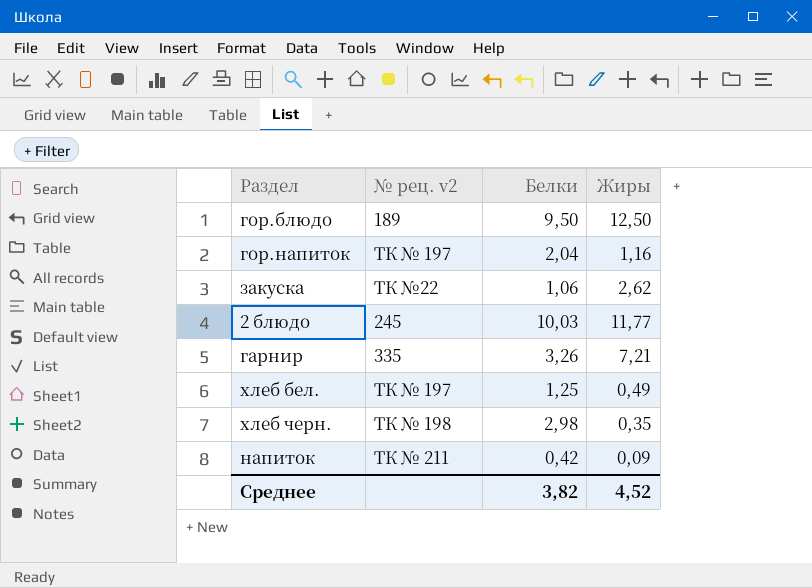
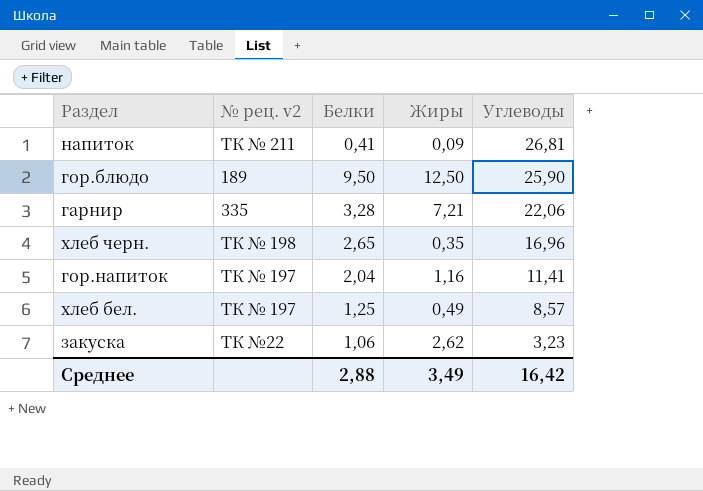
row order: none -> Углеводы descending
column Углеводы | position: none -> 5
row 2 блюдо: 245 | 10,03 | 11,77 -> none
напиток | Белки: 0,42 -> 0,41
гарнир | Белки: 3,26 -> 3,28
хлеб черн. | Белки: 2,98 -> 2,65
Среднее | Белки: 3,82 -> 2,88
Среднее | Жиры: 4,52 -> 3,49

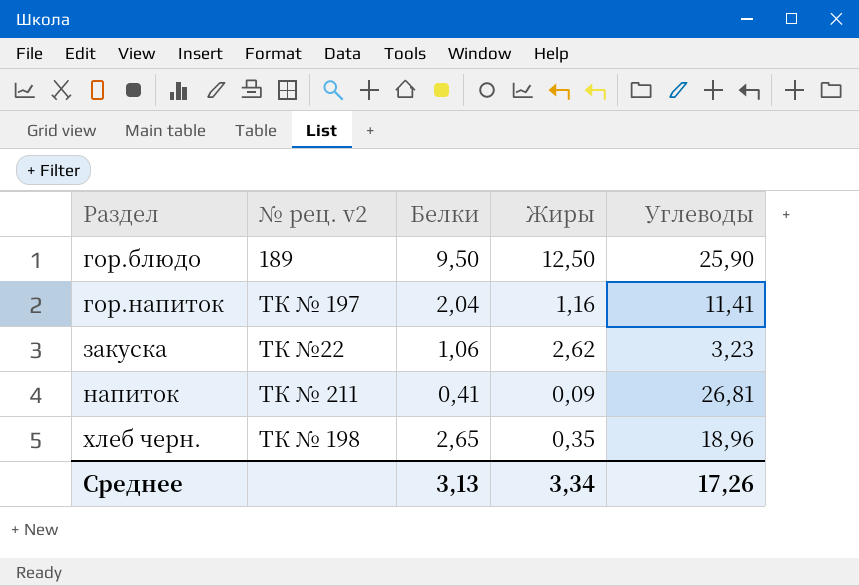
row order: Углеводы descending -> Раздел ascending
row гарнир: 335 | 3,28 | 7,21 | 22,06 -> none
row хлеб бел.: ТК № 197 | 1,25 | 0,49 | 8,57 -> none
хлеб черн. | Углеводы: 16,96 -> 18,96
Среднее | Белки: 2,88 -> 3,13
Среднее | Жиры: 3,49 -> 3,34
Среднее | Углеводы: 16,42 -> 17,26

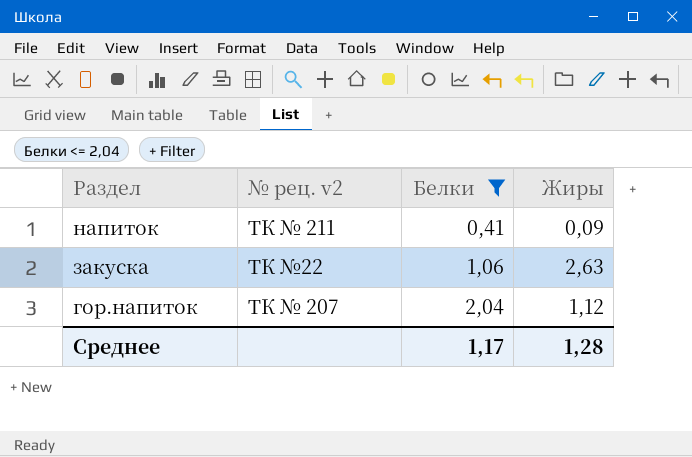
filter: none -> Белки <= 2,04
row order: Раздел ascending -> Раздел descending
column Углеводы | position: 5 -> none
закуска | Жиры: 2,62 -> 2,63
гор.напиток | № рец. v2: ТК № 197 -> ТК № 207
гор.напиток | Жиры: 1,16 -> 1,12
Среднее | Белки: 3,13 -> 1,17
Среднее | Жиры: 3,34 -> 1,28

